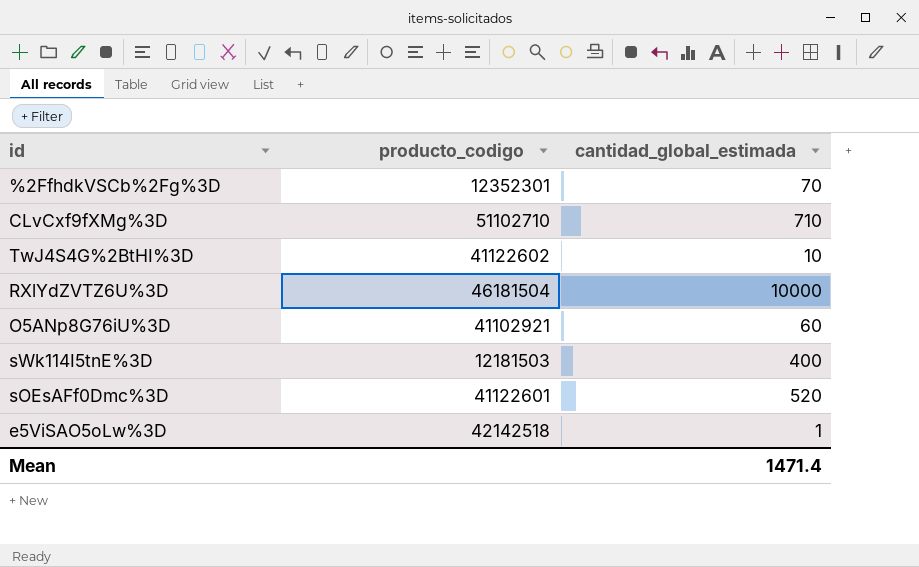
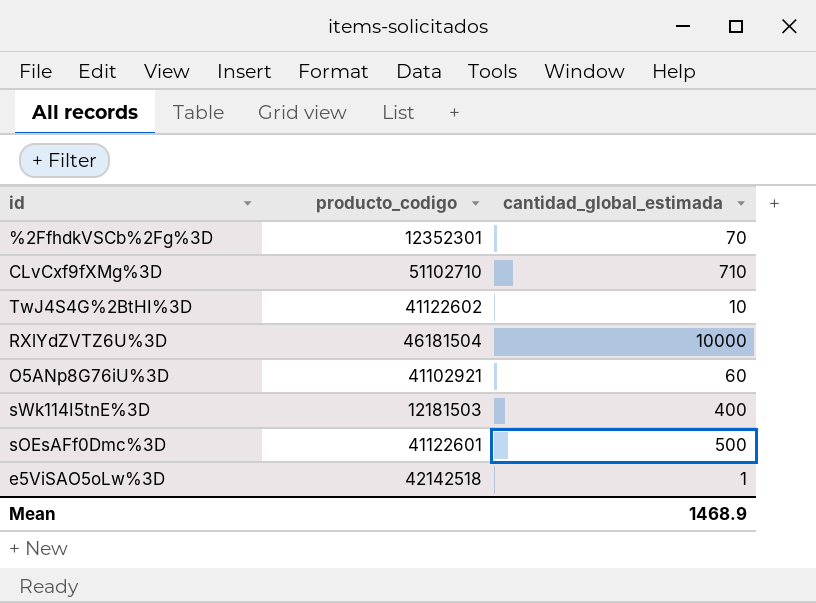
sOEsAFf0Dmc%3D | cantidad_global_estimada: 520 -> 500
Mean | cantidad_global_estimada: 1471.4 -> 1468.9

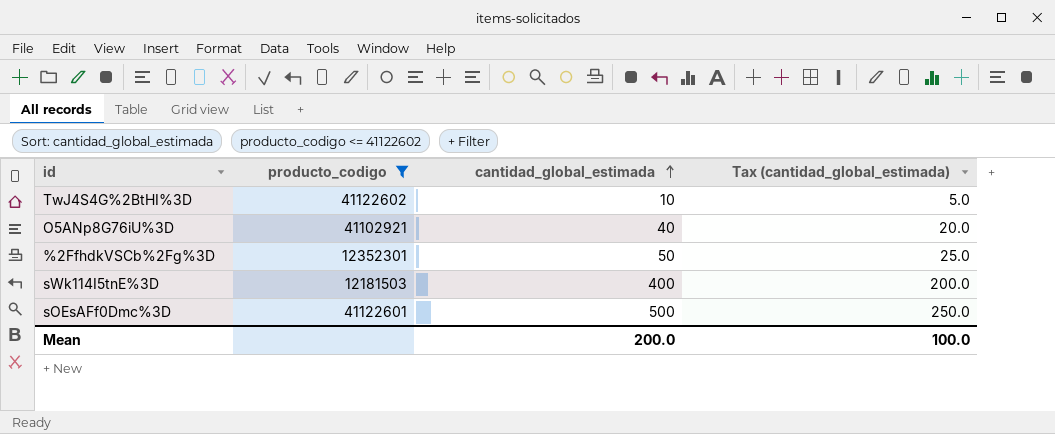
filter: none -> producto_codigo <= 41122602
row order: none -> cantidad_global_estimada ascending
column Tax (cantidad_global_estimada) | formula: none -> [cantidad_global_estimada] * 0.5
O5ANp8G76iU%3D | cantidad_global_estimada: 60 -> 40
%2FfhdkVSCb%2Fg%3D | cantidad_global_estimada: 70 -> 50
Mean | cantidad_global_estimada: 1468.9 -> 200.0

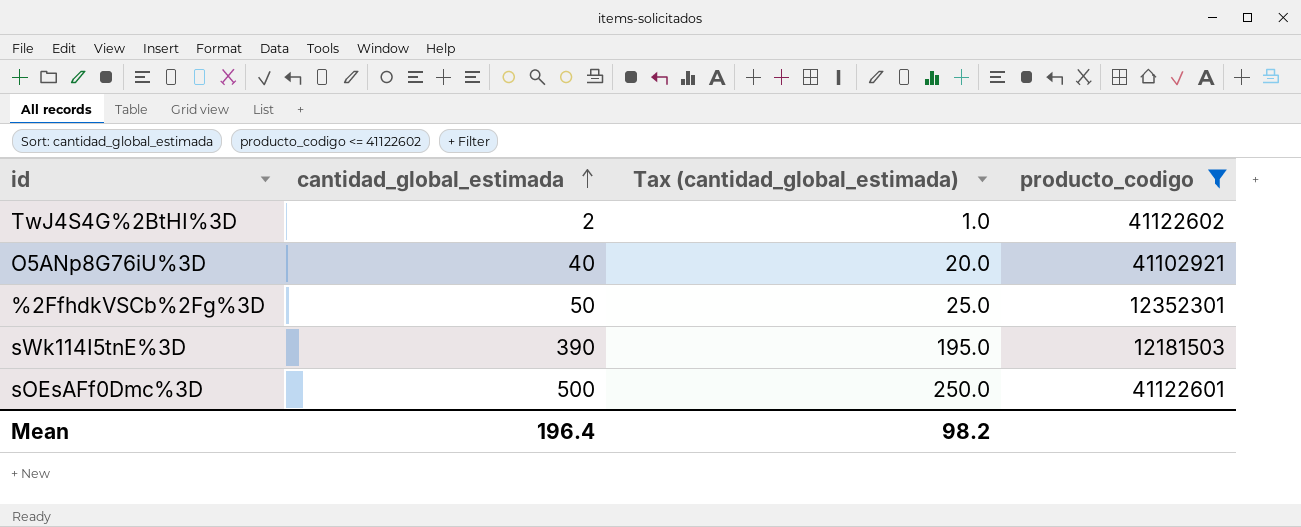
column producto_codigo | position: 2 -> 4
TwJ4S4G%2BtHI%3D | cantidad_global_estimada: 10 -> 2
TwJ4S4G%2BtHI%3D | Tax (cantidad_global_estimada): 5.0 -> 1.0
sWk114I5tnE%3D | cantidad_global_estimada: 400 -> 390
sWk114I5tnE%3D | Tax (cantidad_global_estimada): 200.0 -> 195.0
Mean | cantidad_global_estimada: 200.0 -> 196.4
Mean | Tax (cantidad_global_estimada): 100.0 -> 98.2

